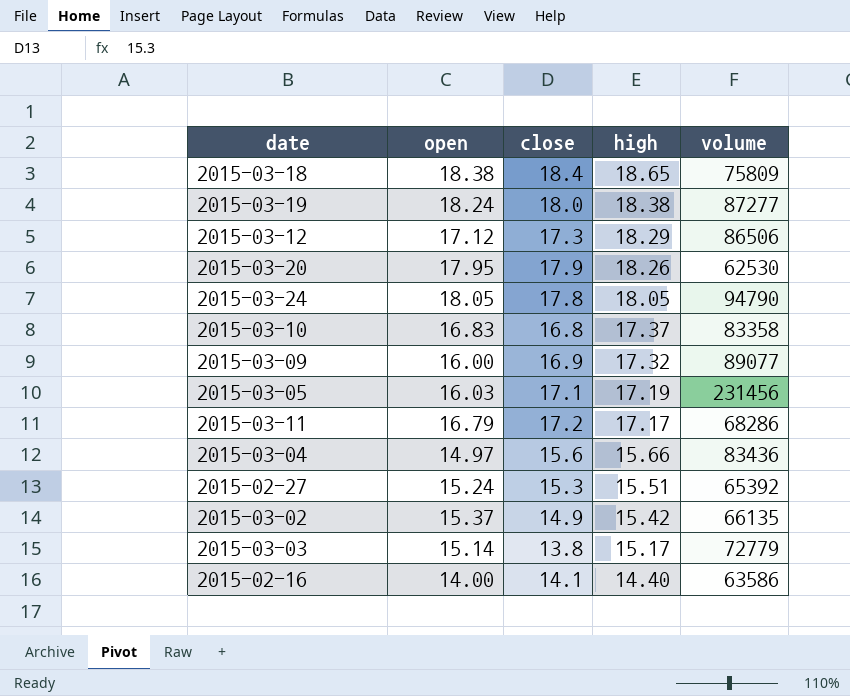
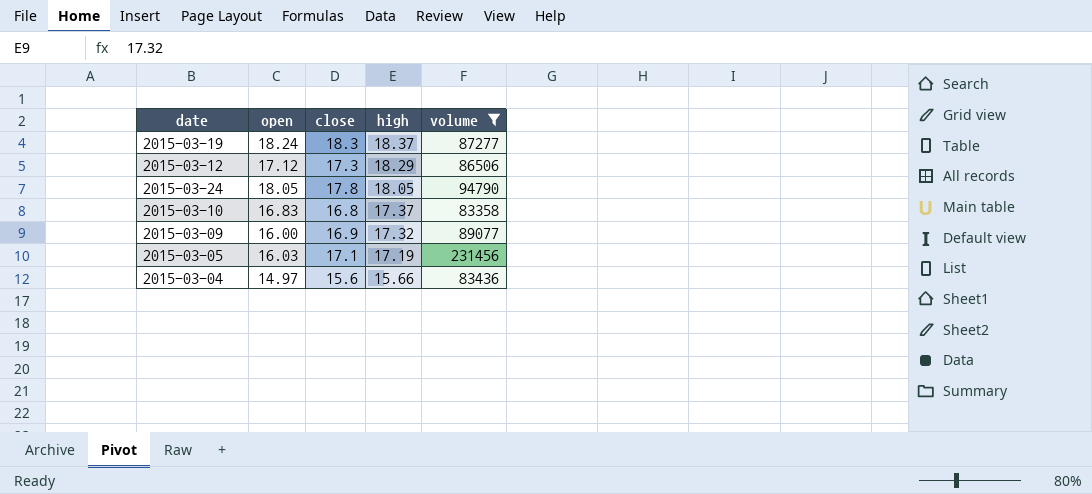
filter: none -> volume >= 83358
2015-03-19 | close: 18.0 -> 18.3
2015-03-19 | high: 18.38 -> 18.37

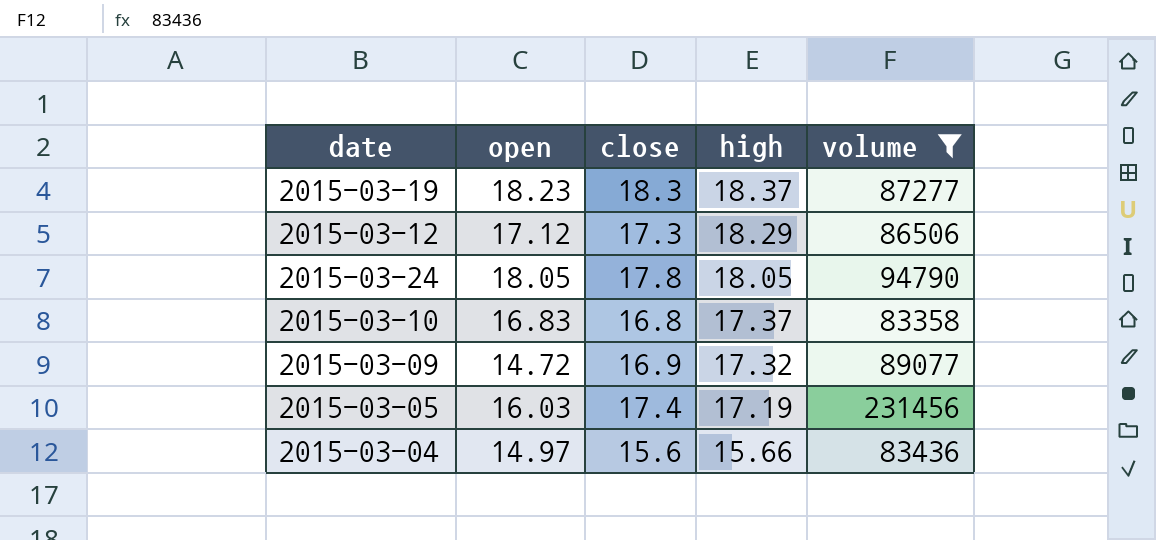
2015-03-19 | open: 18.24 -> 18.23
2015-03-09 | open: 16.00 -> 14.72
2015-03-05 | close: 17.1 -> 17.4

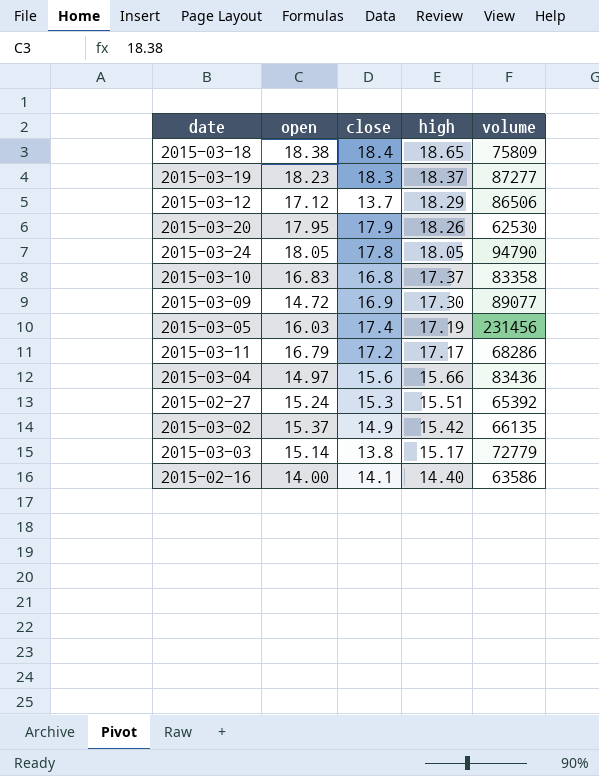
filter: volume >= 83358 -> none
2015-03-12 | close: 17.3 -> 13.7
2015-03-09 | high: 17.32 -> 17.30

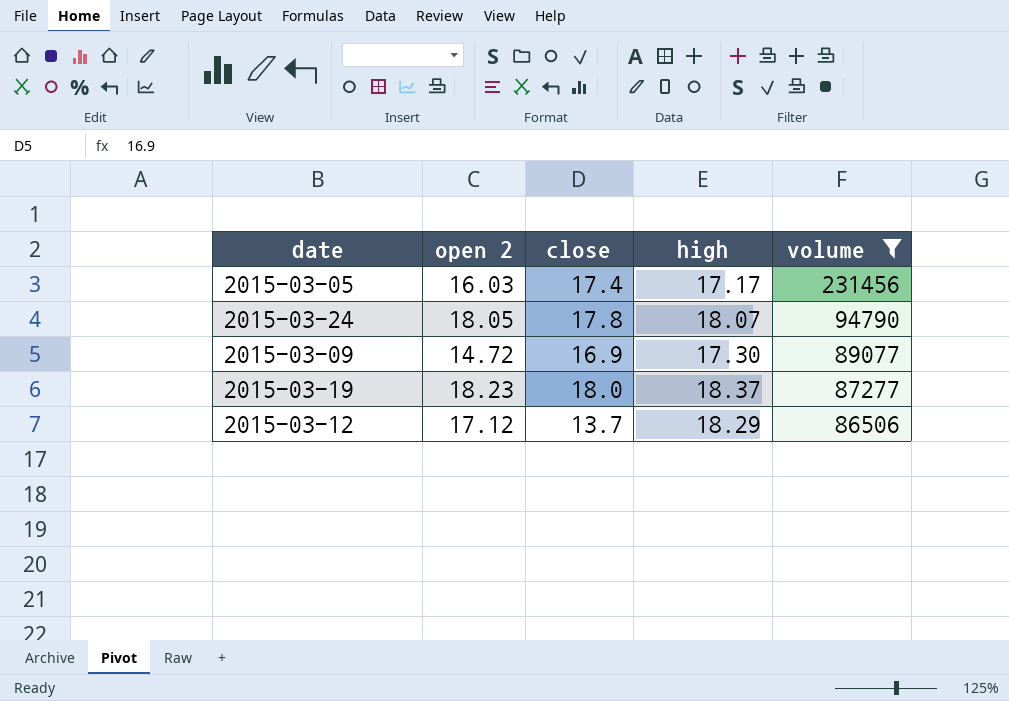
filter: none -> volume >= 86506
row order: high descending -> volume descending
column name: open -> open 2
2015-03-05 | high: 17.19 -> 17.17
2015-03-24 | high: 18.05 -> 18.07
2015-03-19 | close: 18.3 -> 18.0

